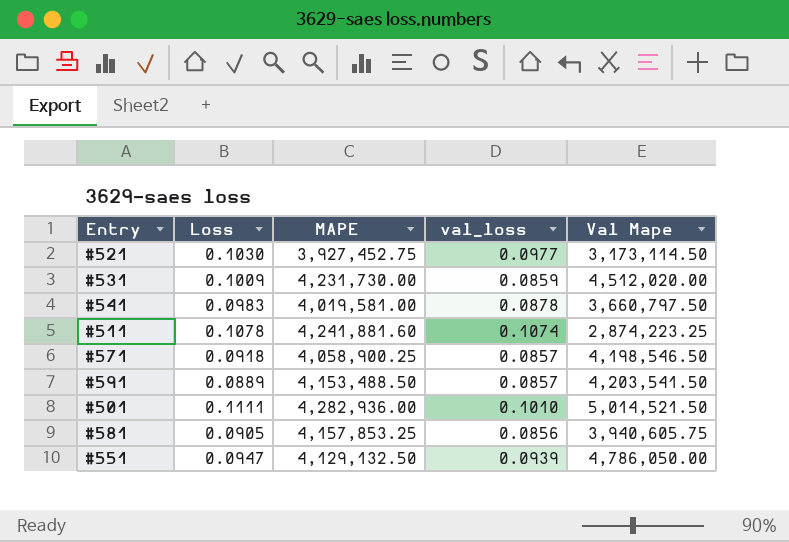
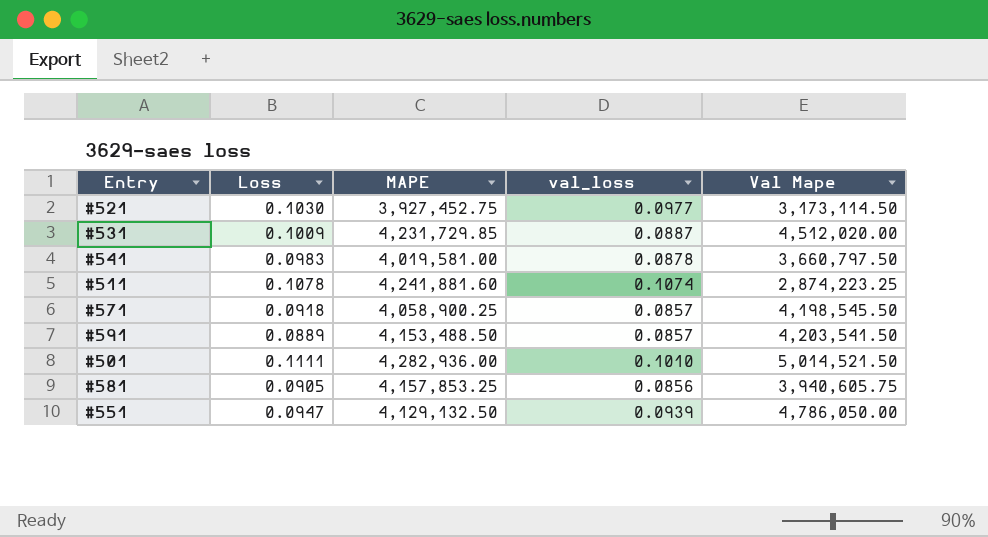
#531 | MAPE: 4,231,730.00 -> 4,231,729.85
#531 | val_loss: 0.0859 -> 0.0887
#571 | Val Mape: 4,198,546.50 -> 4,198,545.50

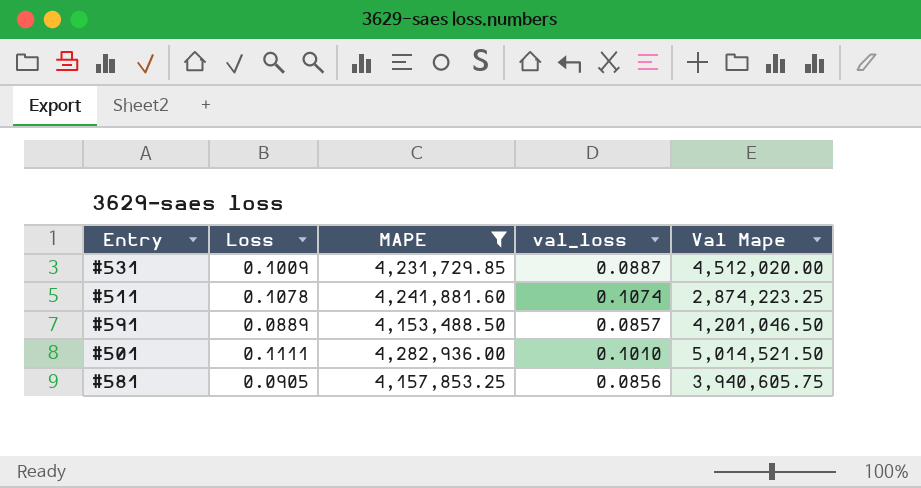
filter: none -> MAPE >= 4,153,488.50
#591 | Val Mape: 4,203,541.50 -> 4,201,046.50

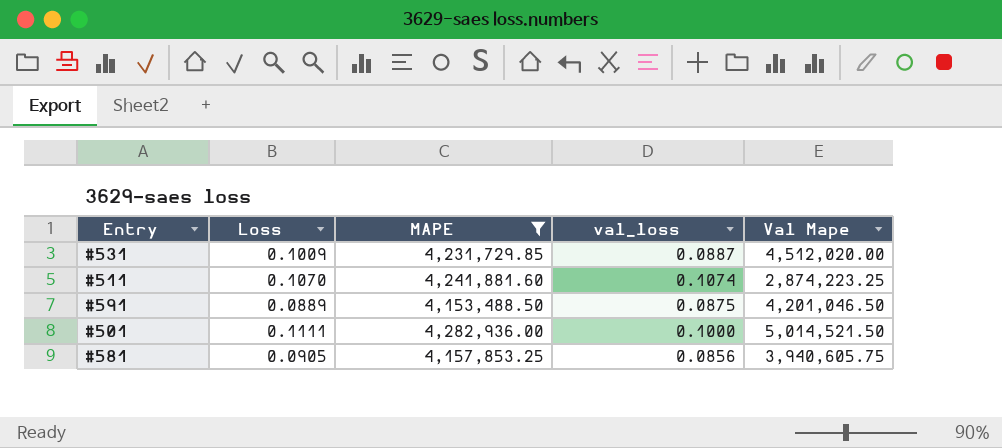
#511 | Loss: 0.1078 -> 0.1070
#591 | val_loss: 0.0857 -> 0.0875
#501 | val_loss: 0.1010 -> 0.1000

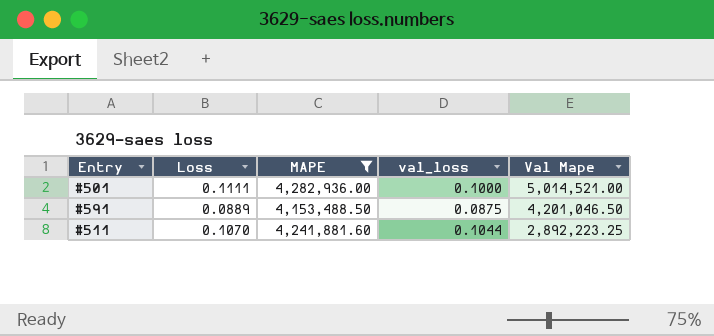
row order: none -> Val Mape descending
row #531: 0.1009 | 4,231,729.85 | 0.0887 | 4,512,020.00 -> none
row #581: 0.0905 | 4,157,853.25 | 0.0856 | 3,940,605.75 -> none
#501 | Val Mape: 5,014,521.50 -> 5,014,521.00
#511 | val_loss: 0.1074 -> 0.1044
#511 | Val Mape: 2,874,223.25 -> 2,892,223.25

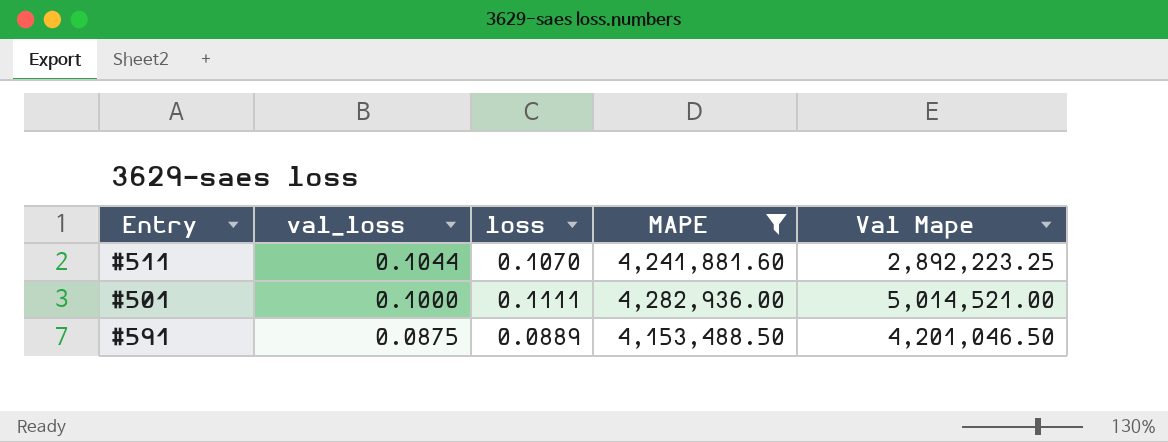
row order: Val Mape descending -> val_loss descending
column val_loss | position: 4 -> 2
column name: Loss -> loss

